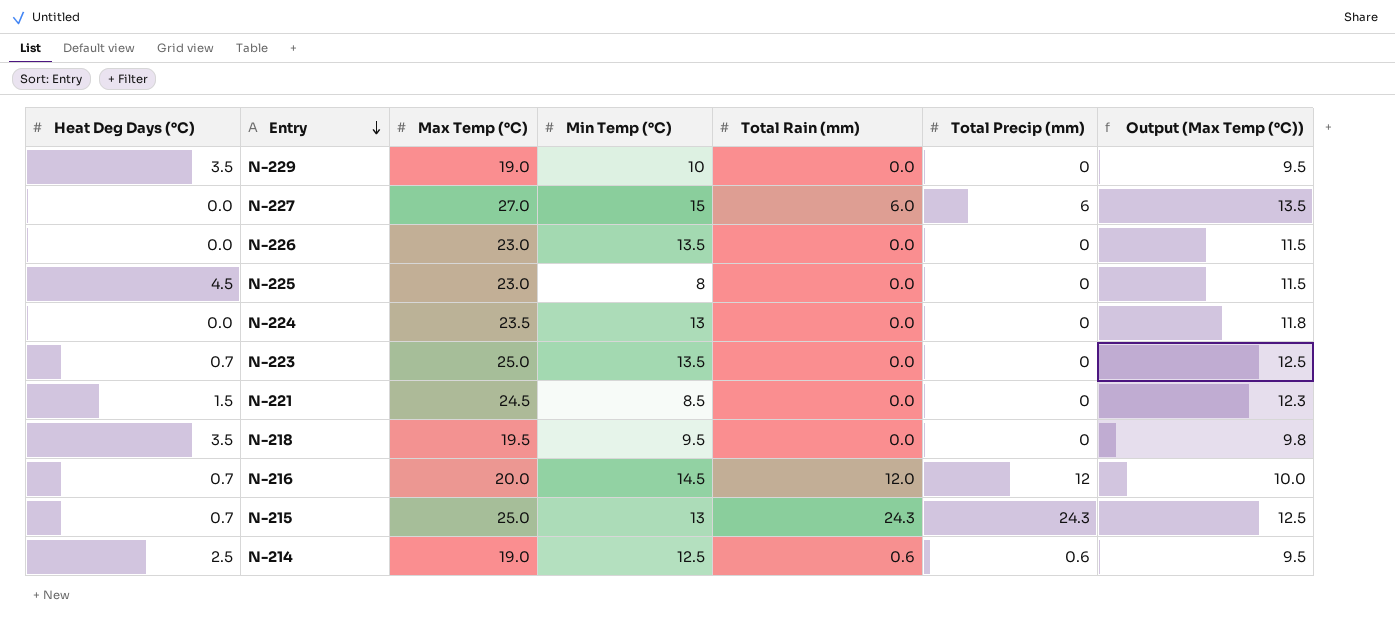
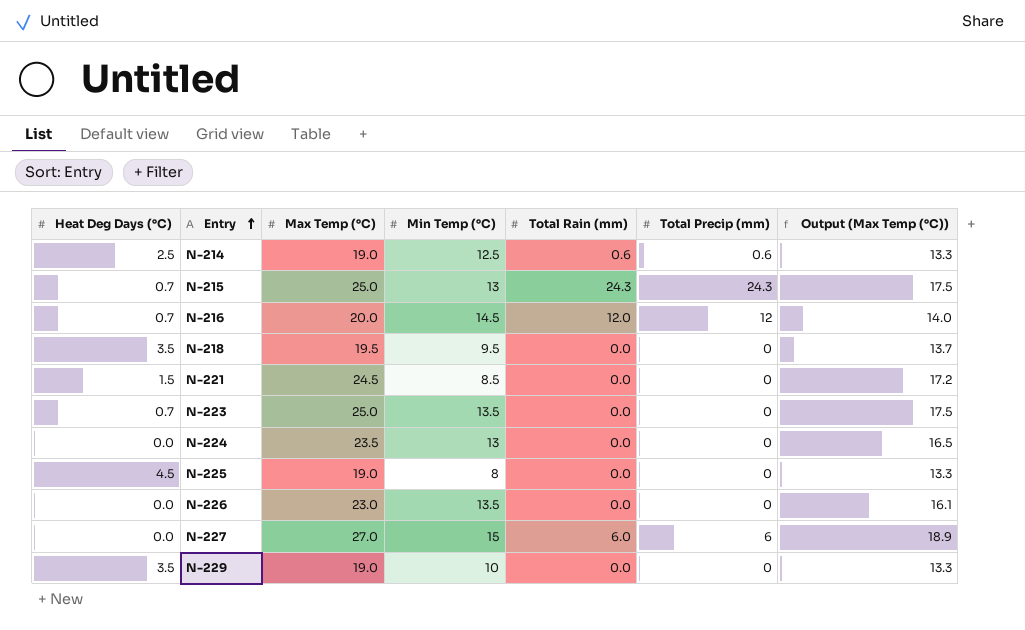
row order: Entry descending -> Entry ascending
column Output (Max Temp (°C)) | formula: [Max Temp (°C)] * 0.5 -> [Max Temp (°C)] * 0.7
N-225 | Max Temp (°C): 23.0 -> 19.0

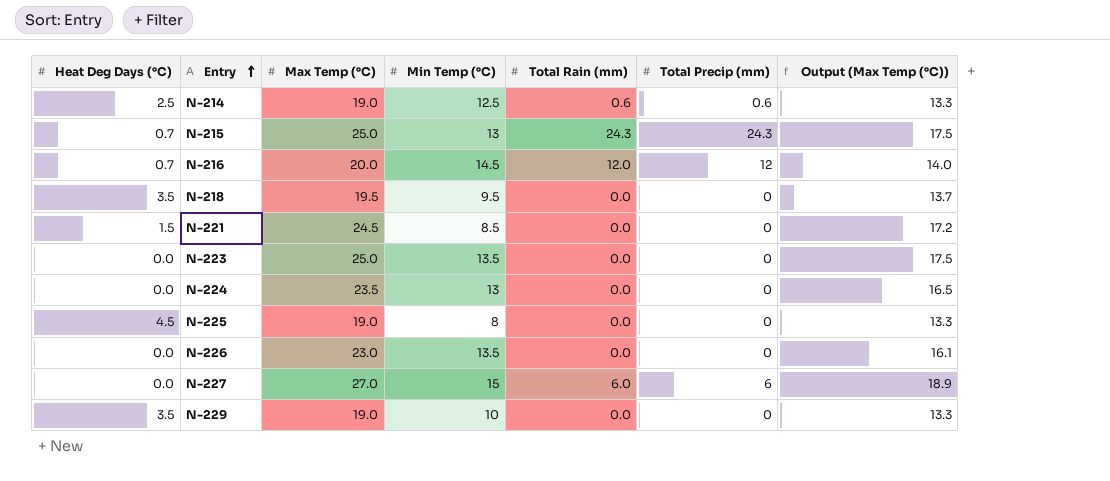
N-223 | Heat Deg Days (°C): 0.7 -> 0.0

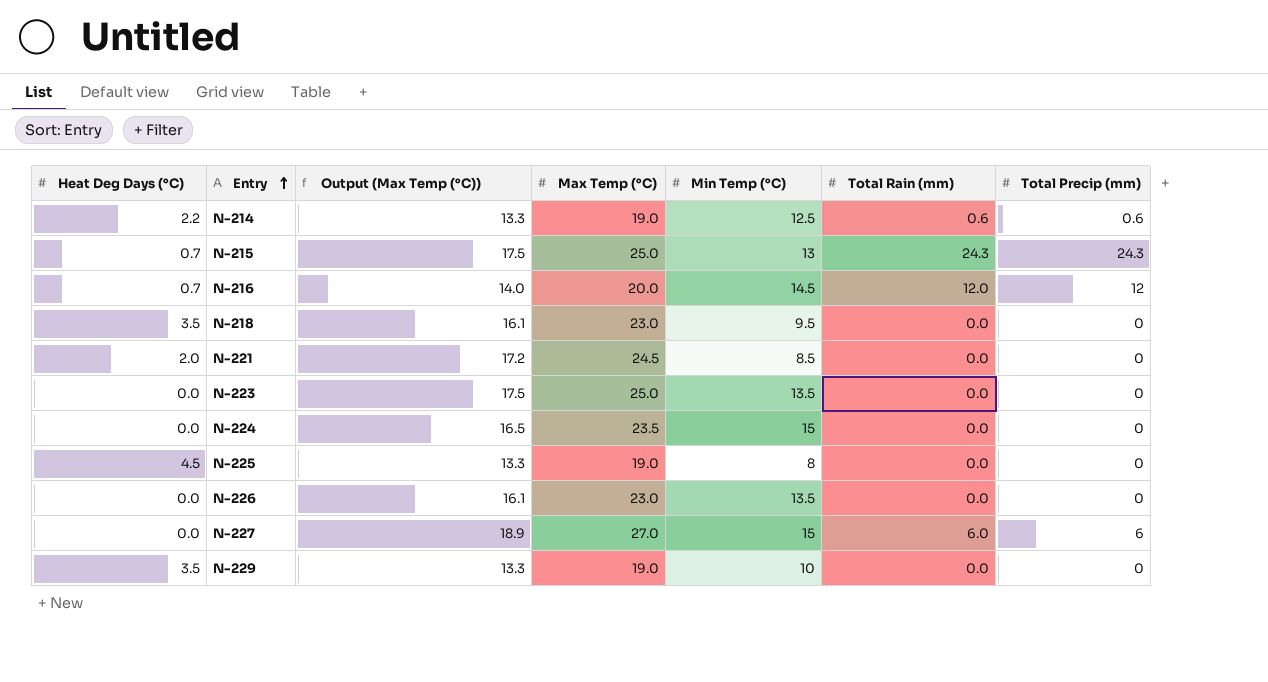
column Output (Max Temp (°C)) | position: 7 -> 3
N-214 | Heat Deg Days (°C): 2.5 -> 2.2
N-218 | Output (Max Temp (°C)): 13.7 -> 16.1
N-218 | Max Temp (°C): 19.5 -> 23.0
N-221 | Heat Deg Days (°C): 1.5 -> 2.0
N-224 | Min Temp (°C): 13 -> 15

